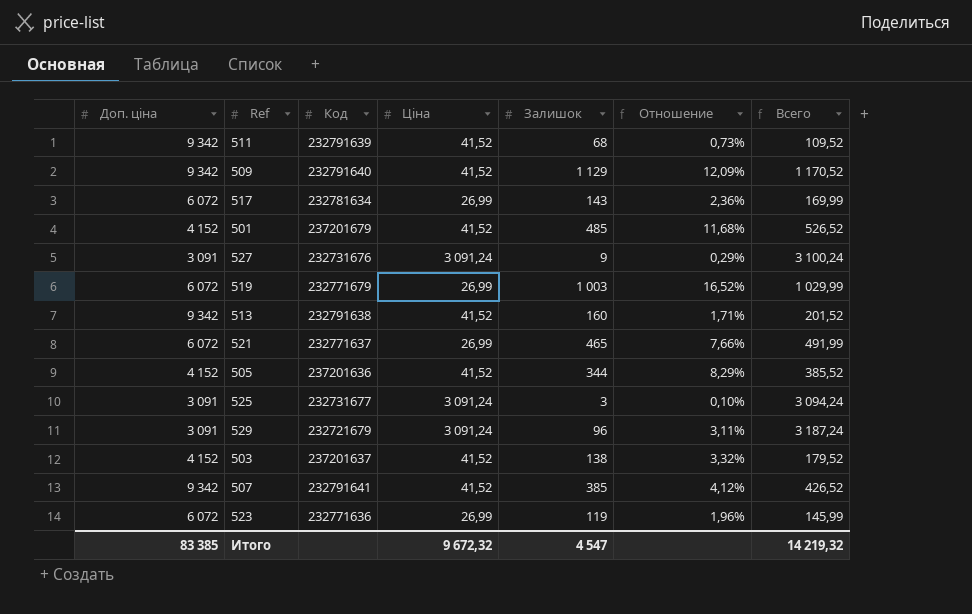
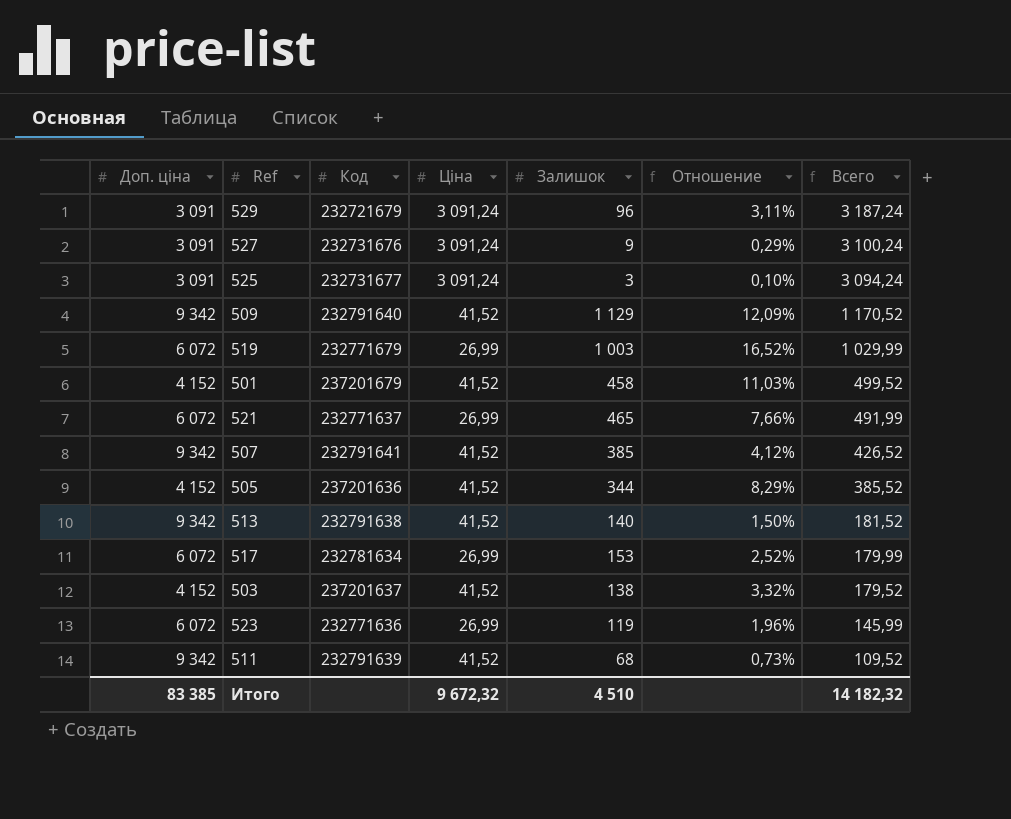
row order: none -> Всего descending
501 | Залишок: 485 -> 458
501 | Отношение: 11,68% -> 11,03%
501 | Всего: 526,52 -> 499,52
513 | Залишок: 160 -> 140
513 | Отношение: 1,71% -> 1,50%
513 | Всего: 201,52 -> 181,52
517 | Залишок: 143 -> 153
517 | Отношение: 2,36% -> 2,52%
517 | Всего: 169,99 -> 179,99
Итого | Залишок: 4 547 -> 4 510
Итого | Всего: 14 219,32 -> 14 182,32

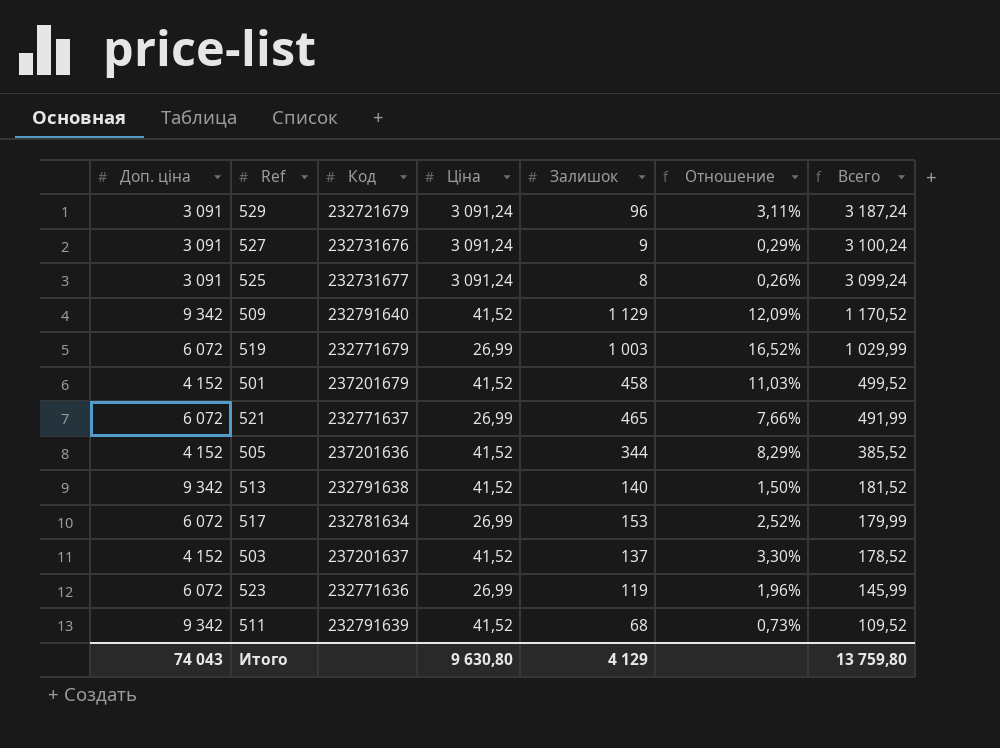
row 507: 9 342 | 232791641 | 41,52 | 385 | 4,12% | 426,52 -> none
525 | Залишок: 3 -> 8
525 | Отношение: 0,10% -> 0,26%
525 | Всего: 3 094,24 -> 3 099,24
503 | Залишок: 138 -> 137
503 | Отношение: 3,32% -> 3,30%
503 | Всего: 179,52 -> 178,52
Итого | Доп. ціна: 83 385 -> 74 043
Итого | Ціна: 9 672,32 -> 9 630,80
Итого | Залишок: 4 510 -> 4 129
Итого | Всего: 14 182,32 -> 13 759,80

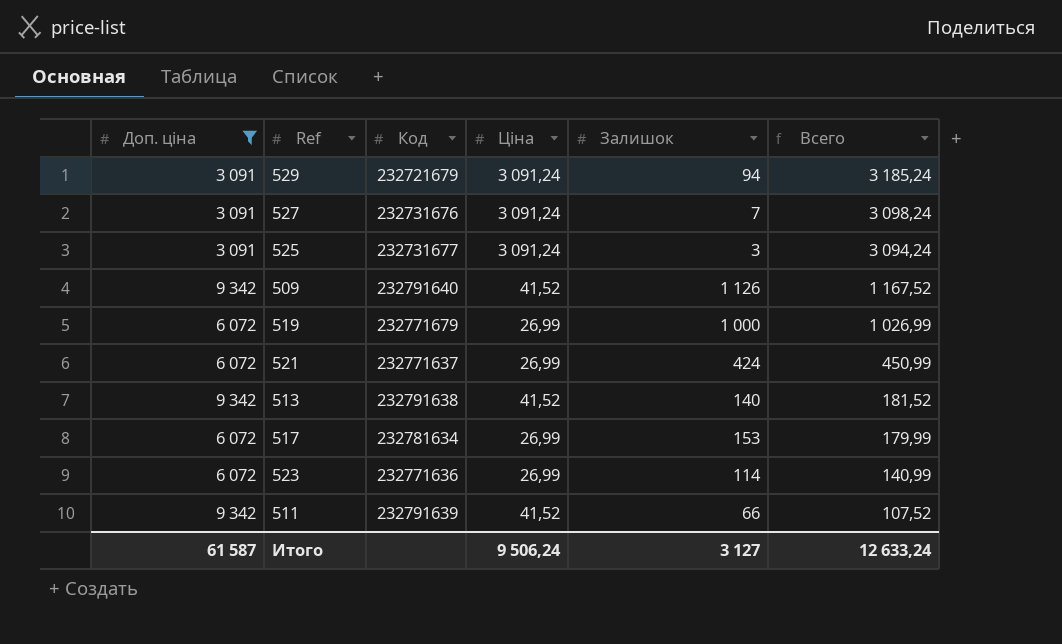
filter: none -> Доп. ціна != 4 152
column Отношение | formula: [Залишок] / [Доп. ціна] -> none
529 | Залишок: 96 -> 94
529 | Всего: 3 187,24 -> 3 185,24
527 | Залишок: 9 -> 7
527 | Всего: 3 100,24 -> 3 098,24
525 | Залишок: 8 -> 3
525 | Всего: 3 099,24 -> 3 094,24
509 | Залишок: 1 129 -> 1 126
509 | Всего: 1 170,52 -> 1 167,52
519 | Залишок: 1 003 -> 1 000
519 | Всего: 1 029,99 -> 1 026,99
521 | Залишок: 465 -> 424
521 | Всего: 491,99 -> 450,99
523 | Залишок: 119 -> 114
523 | Всего: 145,99 -> 140,99
511 | Залишок: 68 -> 66
511 | Всего: 109,52 -> 107,52
Итого | Доп. ціна: 74 043 -> 61 587
Итого | Ціна: 9 630,80 -> 9 506,24
Итого | Залишок: 4 129 -> 3 127
Итого | Всего: 13 759,80 -> 12 633,24

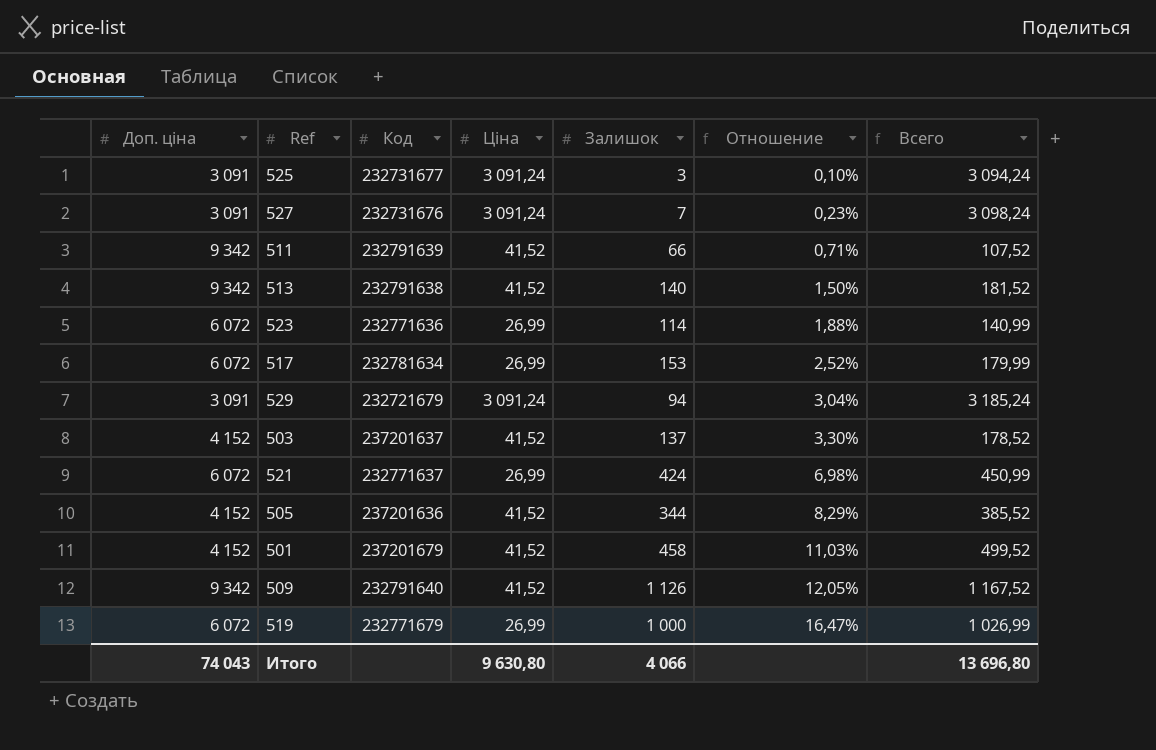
filter: Доп. ціна != 4 152 -> none
row order: Всего descending -> Отношение ascending
column Отношение | formula: none -> [Залишок] / [Доп. ціна]
Итого | Доп. ціна: 61 587 -> 74 043
Итого | Ціна: 9 506,24 -> 9 630,80
Итого | Залишок: 3 127 -> 4 066
Итого | Всего: 12 633,24 -> 13 696,80

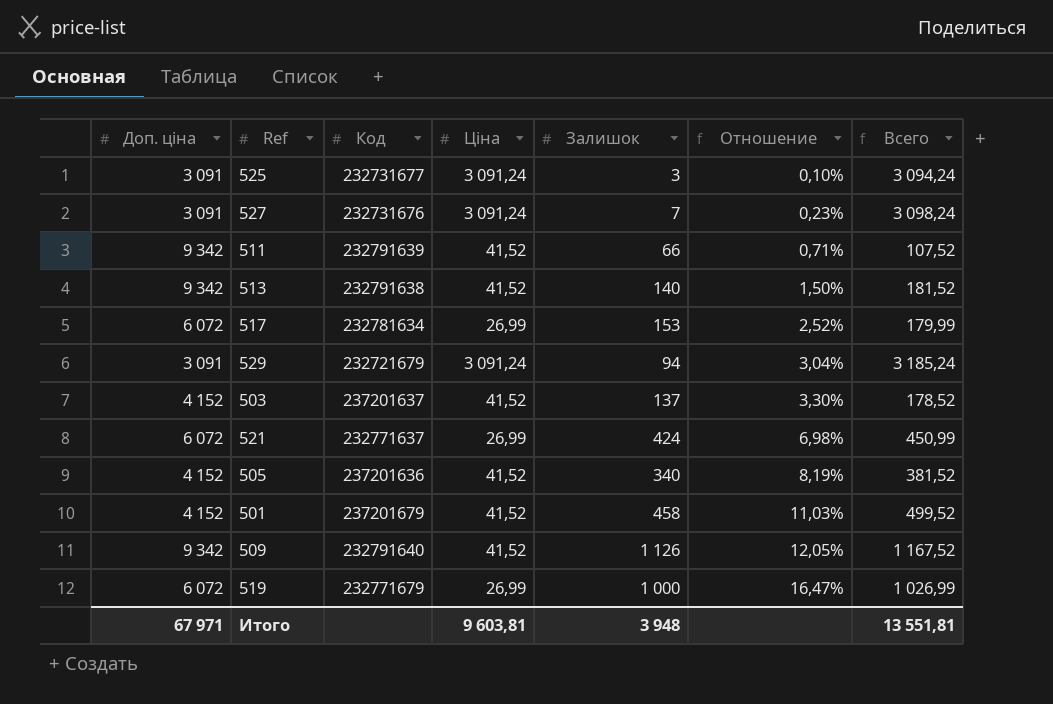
row 523: 6 072 | 232771636 | 26,99 | 114 | 1,88% | 140,99 -> none
505 | Залишок: 344 -> 340
505 | Отношение: 8,29% -> 8,19%
505 | Всего: 385,52 -> 381,52
Итого | Доп. ціна: 74 043 -> 67 971
Итого | Ціна: 9 630,80 -> 9 603,81
Итого | Залишок: 4 066 -> 3 948
Итого | Всего: 13 696,80 -> 13 551,81

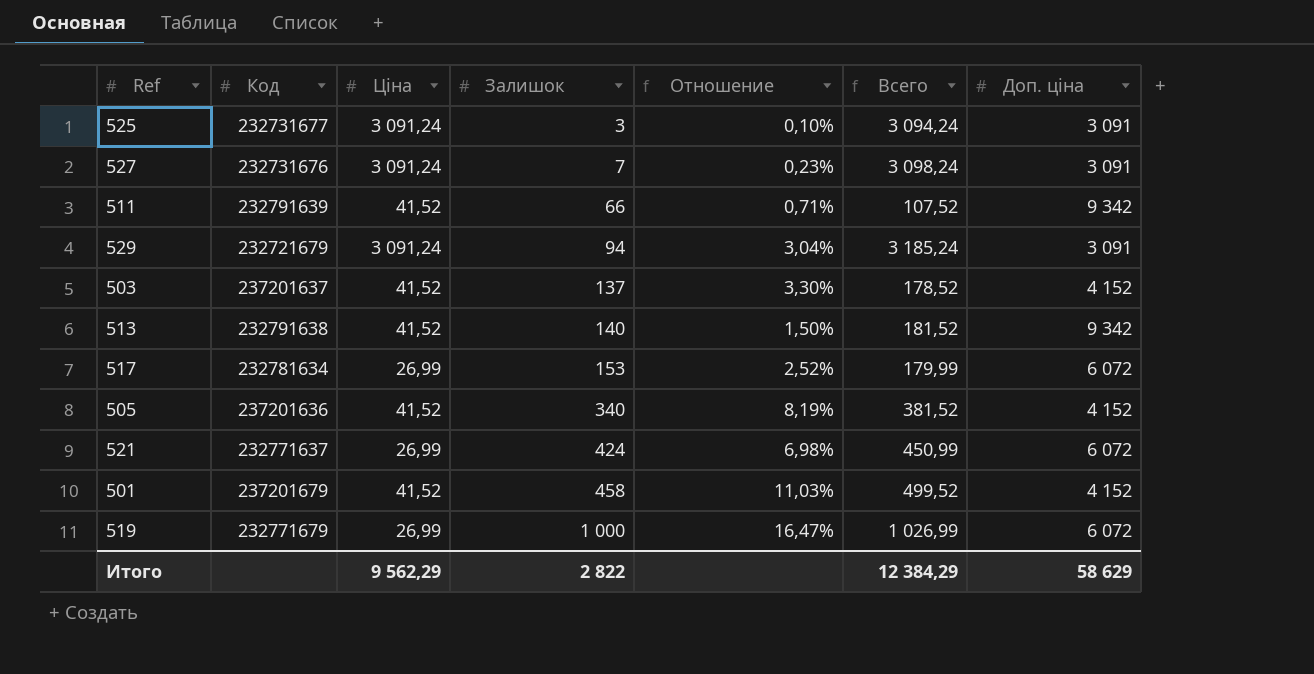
row order: Отношение ascending -> Залишок ascending
column Доп. ціна | position: 1 -> 7
row 509: 9 342 | 232791640 | 41,52 | 1 126 | 12,05% | 1 167,52 -> none
Итого | Ціна: 9 603,81 -> 9 562,29
Итого | Залишок: 3 948 -> 2 822
Итого | Всего: 13 551,81 -> 12 384,29
Итого | Доп. ціна: 67 971 -> 58 629

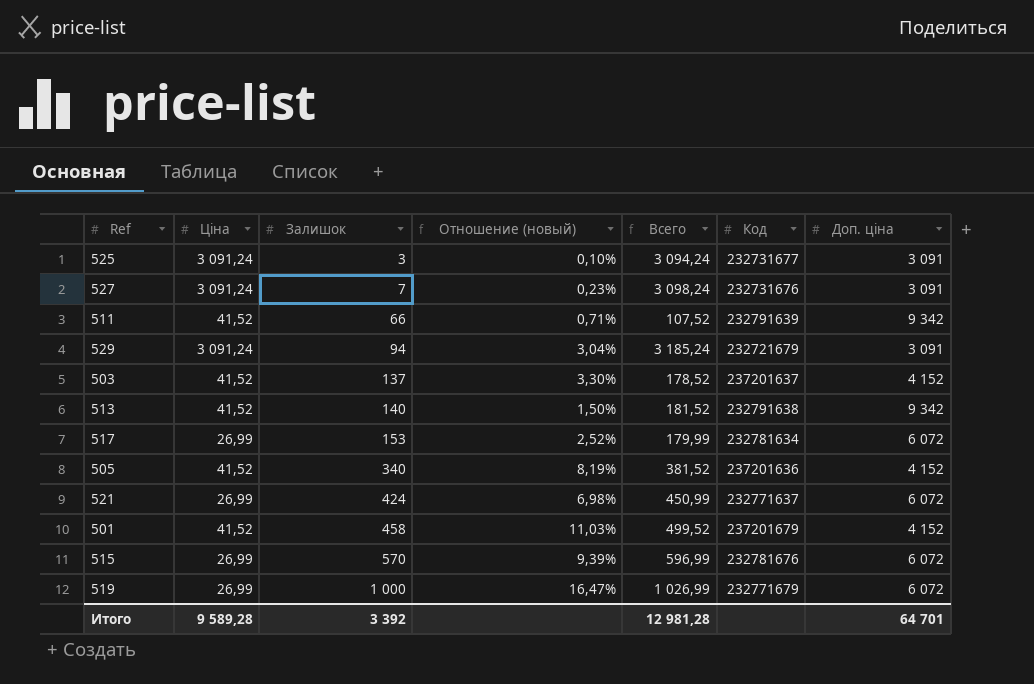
column name: Отношение -> Отношение (новый)
column Код | position: 2 -> 6
row 515: none -> 26,99 | 570 | 9,39% | 596,99 | 232781676 | 6 072
Итого | Ціна: 9 562,29 -> 9 589,28
Итого | Залишок: 2 822 -> 3 392
Итого | Всего: 12 384,29 -> 12 981,28
Итого | Доп. ціна: 58 629 -> 64 701

